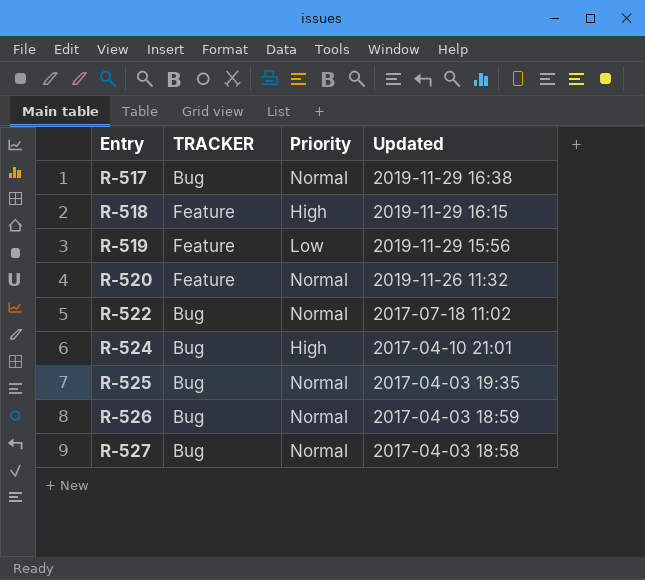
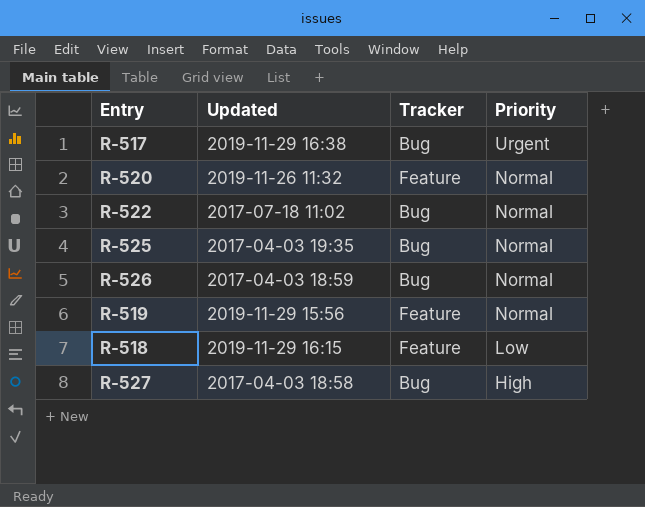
row order: Entry ascending -> Priority descending
column Updated | position: 4 -> 2
column name: TRACKER -> Tracker
row R-524: Bug | High | 2017-04-10 21:01 -> none
R-517 | Priority: Normal -> Urgent
R-519 | Priority: Low -> Normal
R-518 | Priority: High -> Low
R-527 | Priority: Normal -> High

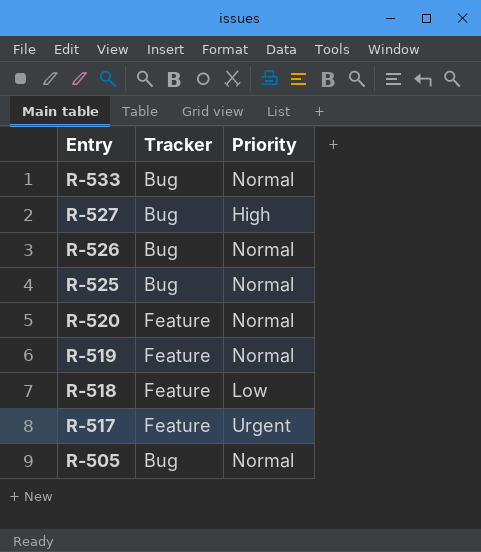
row order: Priority descending -> Entry descending
column Updated | position: 2 -> none
row R-522: 2017-07-18 11:02 | Bug | Normal -> none
row R-533: none -> Bug | Normal
R-517 | Tracker: Bug -> Feature
row R-505: none -> Bug | Normal

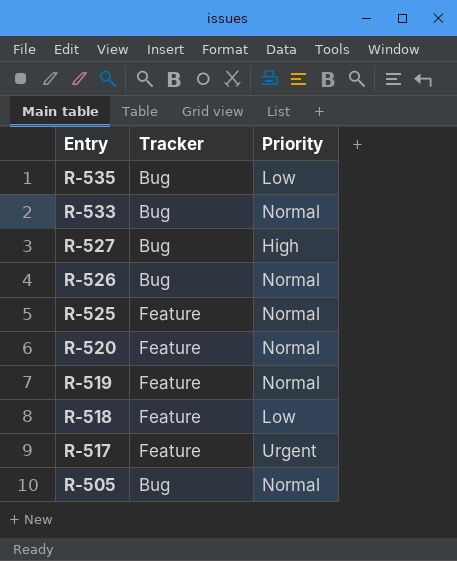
row R-535: none -> Bug | Low
R-525 | Tracker: Bug -> Feature

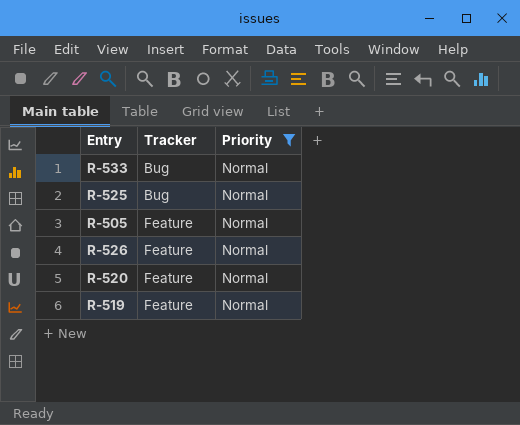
filter: none -> Priority = Normal
row order: Entry descending -> Tracker ascending
R-525 | Tracker: Feature -> Bug
R-505 | Tracker: Bug -> Feature
R-526 | Tracker: Bug -> Feature

